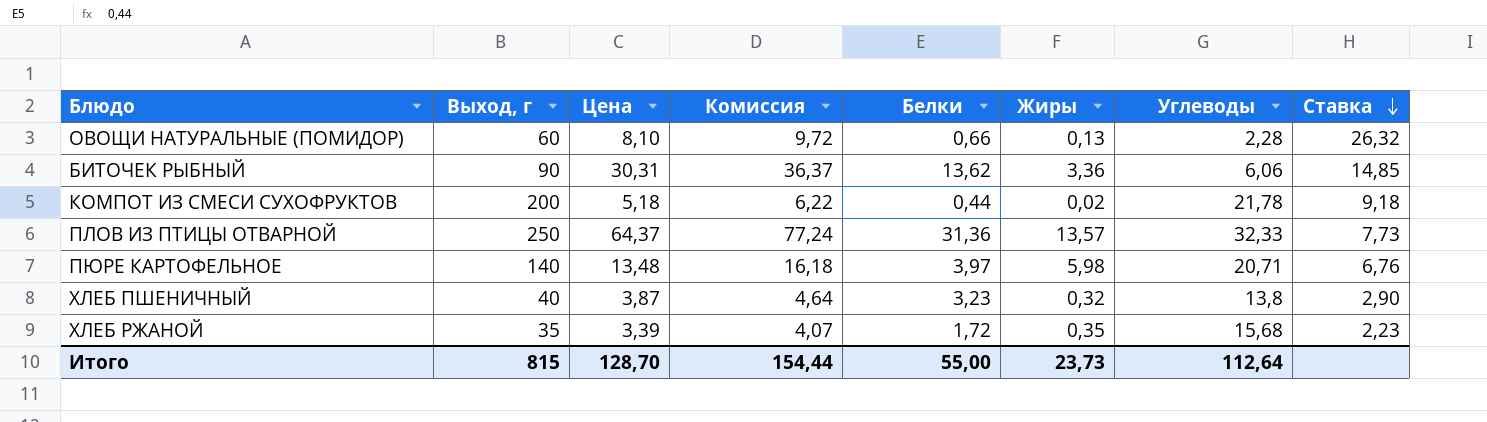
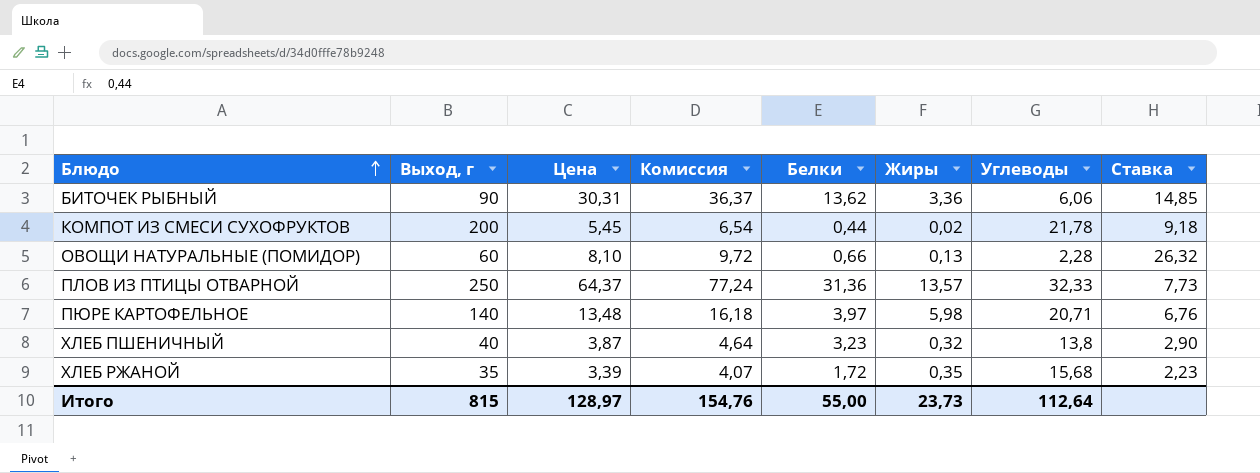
row order: Ставка descending -> Блюдо ascending
КОМПОТ ИЗ СМЕСИ СУХОФРУКТОВ | Цена: 5,18 -> 5,45
КОМПОТ ИЗ СМЕСИ СУХОФРУКТОВ | Комиссия: 6,22 -> 6,54
Итого | Цена: 128,70 -> 128,97
Итого | Комиссия: 154,44 -> 154,76

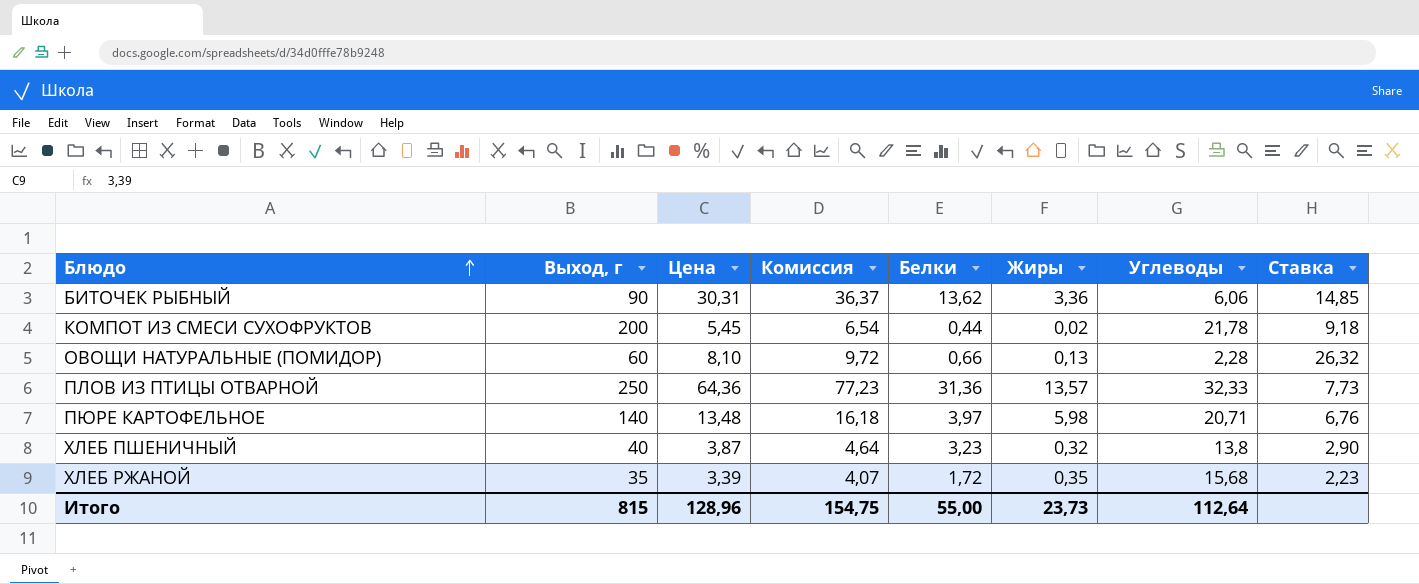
ПЛОВ ИЗ ПТИЦЫ ОТВАРНОЙ | Цена: 64,37 -> 64,36
ПЛОВ ИЗ ПТИЦЫ ОТВАРНОЙ | Комиссия: 77,24 -> 77,23
Итого | Цена: 128,97 -> 128,96
Итого | Комиссия: 154,76 -> 154,75

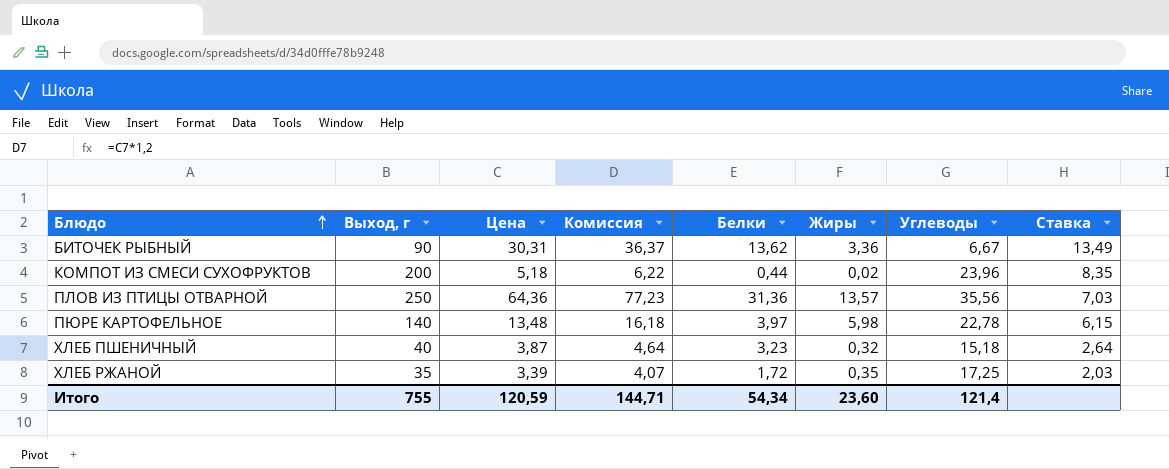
row ОВОЩИ НАТУРАЛЬНЫЕ (ПОМИДОР): 60 | 8,10 | 9,72 | 0,66 | 0,13 | 2,28 | 26,32 -> none
БИТОЧЕК РЫБНЫЙ | Углеводы: 6,06 -> 6,67
БИТОЧЕК РЫБНЫЙ | Ставка: 14,85 -> 13,49
КОМПОТ ИЗ СМЕСИ СУХОФРУКТОВ | Цена: 5,45 -> 5,18
КОМПОТ ИЗ СМЕСИ СУХОФРУКТОВ | Комиссия: 6,54 -> 6,22
КОМПОТ ИЗ СМЕСИ СУХОФРУКТОВ | Углеводы: 21,78 -> 23,96
КОМПОТ ИЗ СМЕСИ СУХОФРУКТОВ | Ставка: 9,18 -> 8,35
ПЛОВ ИЗ ПТИЦЫ ОТВАРНОЙ | Углеводы: 32,33 -> 35,56
ПЛОВ ИЗ ПТИЦЫ ОТВАРНОЙ | Ставка: 7,73 -> 7,03
ПЮРЕ КАРТОФЕЛЬНОЕ | Углеводы: 20,71 -> 22,78
ПЮРЕ КАРТОФЕЛЬНОЕ | Ставка: 6,76 -> 6,15
ХЛЕБ ПШЕНИЧНЫЙ | Углеводы: 13,8 -> 15,18
ХЛЕБ ПШЕНИЧНЫЙ | Ставка: 2,90 -> 2,64
ХЛЕБ РЖАНОЙ | Углеводы: 15,68 -> 17,25
ХЛЕБ РЖАНОЙ | Ставка: 2,23 -> 2,03
Итого | Выход, г: 815 -> 755
Итого | Цена: 128,96 -> 120,59
Итого | Комиссия: 154,75 -> 144,71
Итого | Белки: 55,00 -> 54,34
Итого | Жиры: 23,73 -> 23,60
Итого | Углеводы: 112,64 -> 121,4

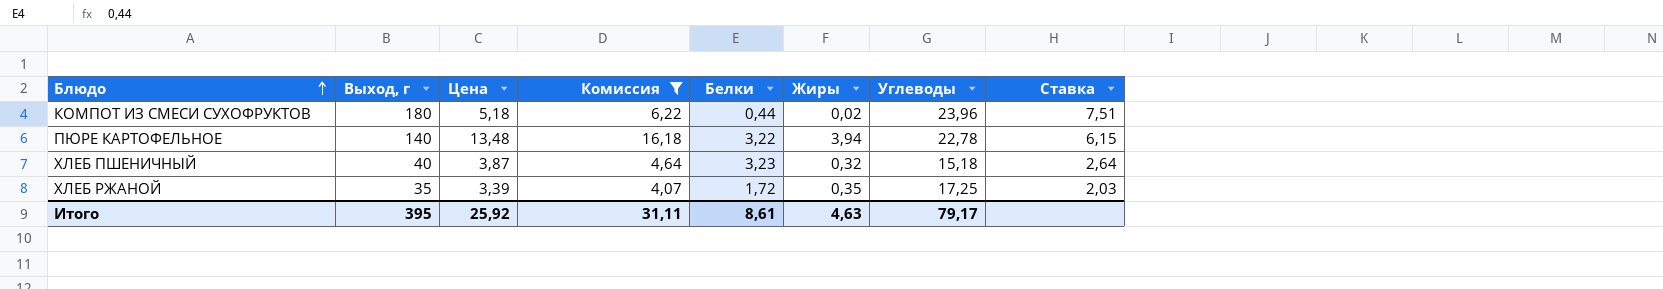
filter: none -> Комиссия <= 16,18
КОМПОТ ИЗ СМЕСИ СУХОФРУКТОВ | Выход, г: 200 -> 180
КОМПОТ ИЗ СМЕСИ СУХОФРУКТОВ | Ставка: 8,35 -> 7,51
ПЮРЕ КАРТОФЕЛЬНОЕ | Белки: 3,97 -> 3,22
ПЮРЕ КАРТОФЕЛЬНОЕ | Жиры: 5,98 -> 3,94
Итого | Выход, г: 755 -> 395
Итого | Цена: 120,59 -> 25,92
Итого | Комиссия: 144,71 -> 31,11
Итого | Белки: 54,34 -> 8,61
Итого | Жиры: 23,60 -> 4,63
Итого | Углеводы: 121,4 -> 79,17

